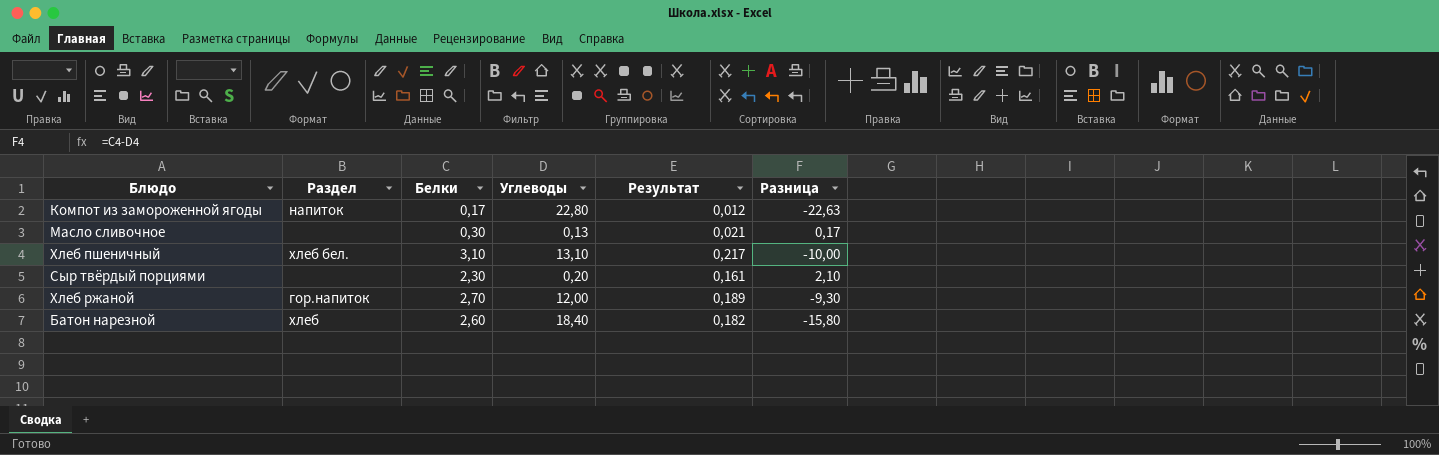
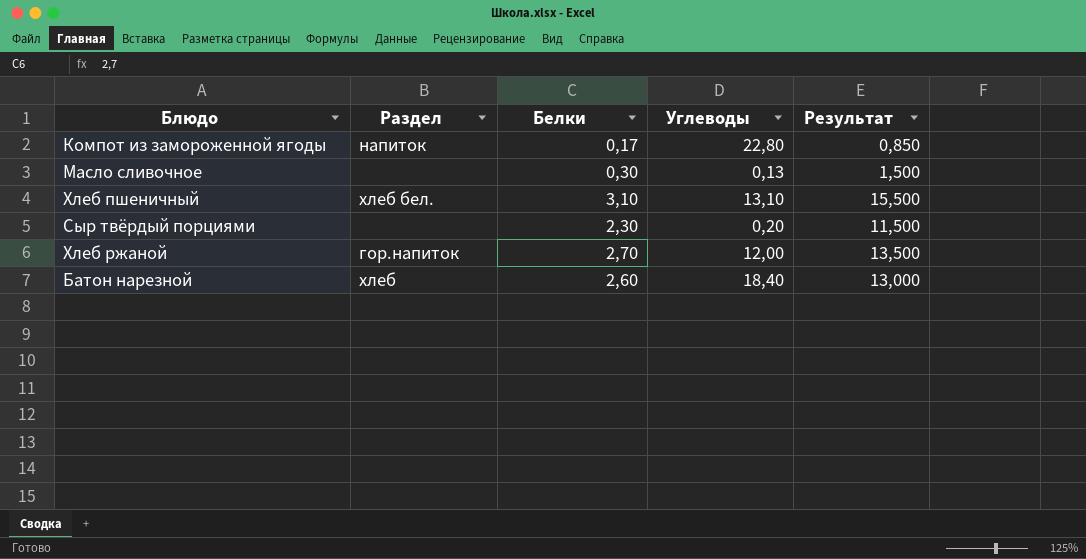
column Разница | formula: [Белки] - [Углеводы] -> none
column Результат | formula: [Белки] * 0,07 -> [Белки] * 5

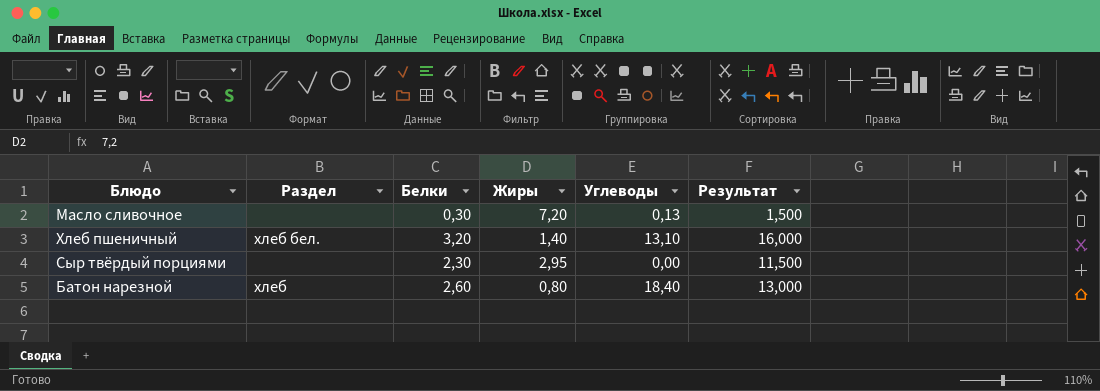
column Жиры | position: none -> 4
row Компот из замороженной ягоды: напиток | 0,17 | 22,80 | 0,850 -> none
row Хлеб ржаной: гор.напиток | 2,70 | 12,00 | 13,500 -> none
Хлеб пшеничный | Белки: 3,10 -> 3,20
Хлеб пшеничный | Результат: 15,500 -> 16,000
Сыр твёрдый порциями | Углеводы: 0,20 -> 0,00

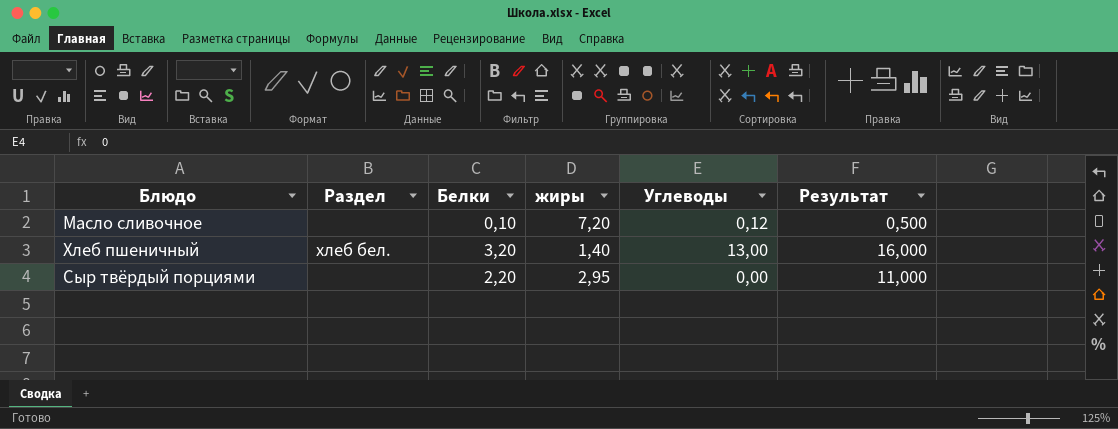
column name: Жиры -> жиры
row Батон нарезной: хлеб | 2,60 | 0,80 | 18,40 | 13,000 -> none
Масло сливочное | Белки: 0,30 -> 0,10
Масло сливочное | Углеводы: 0,13 -> 0,12
Масло сливочное | Результат: 1,500 -> 0,500
Хлеб пшеничный | Углеводы: 13,10 -> 13,00
Сыр твёрдый порциями | Белки: 2,30 -> 2,20
Сыр твёрдый порциями | Результат: 11,500 -> 11,000

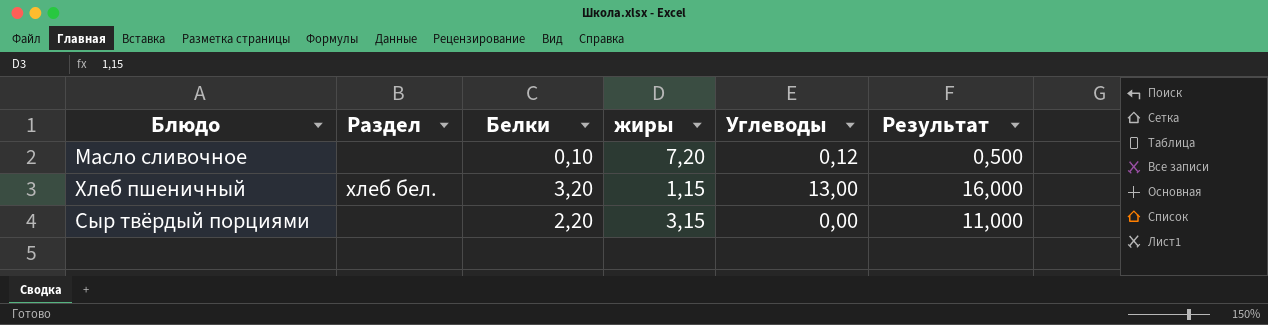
Хлеб пшеничный | жиры: 1,40 -> 1,15
Сыр твёрдый порциями | жиры: 2,95 -> 3,15

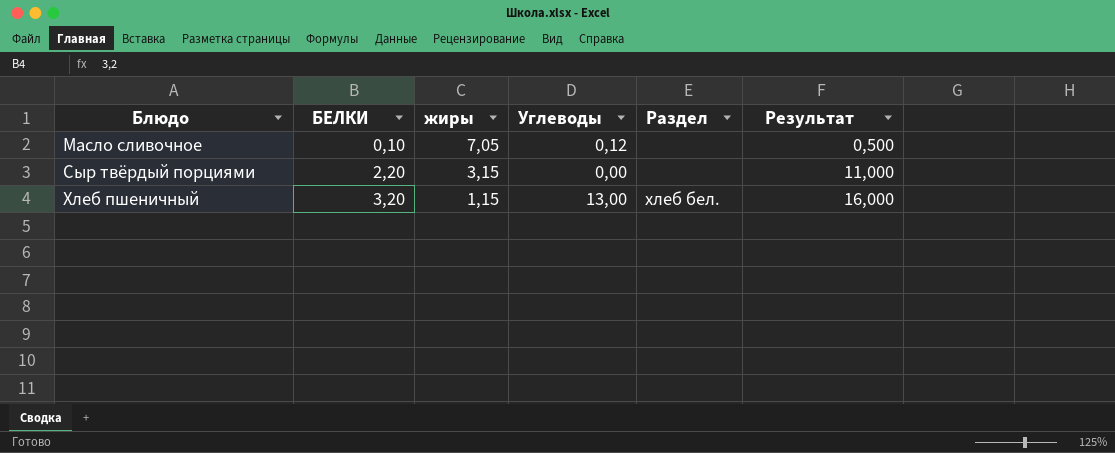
row order: none -> Блюдо ascending
column name: Белки -> БЕЛКИ
column Раздел | position: 2 -> 5
Масло сливочное | жиры: 7,20 -> 7,05

